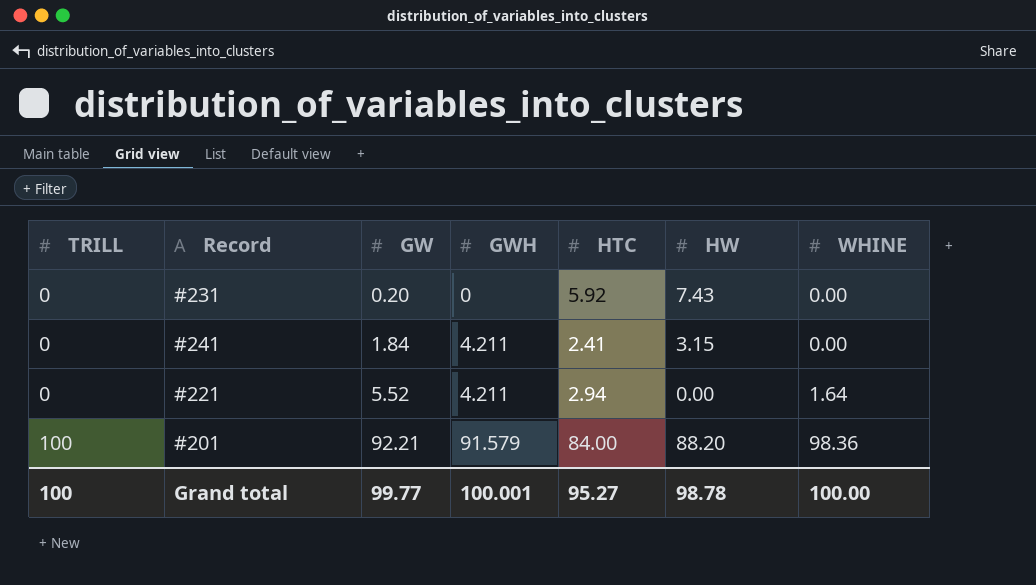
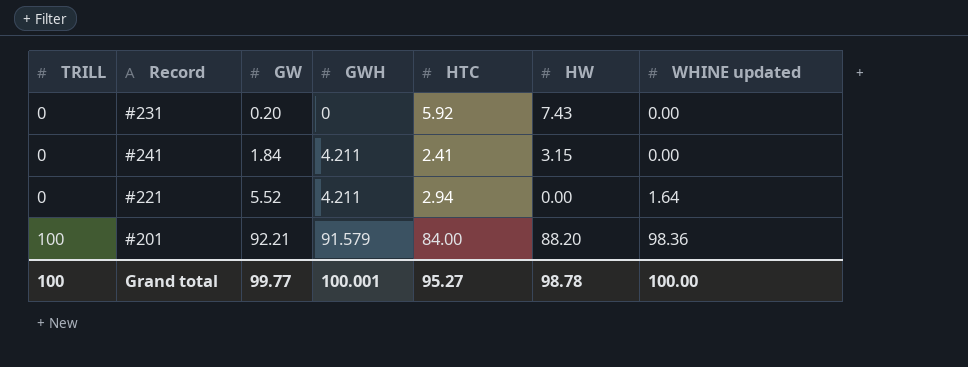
column name: WHINE -> WHINE updated

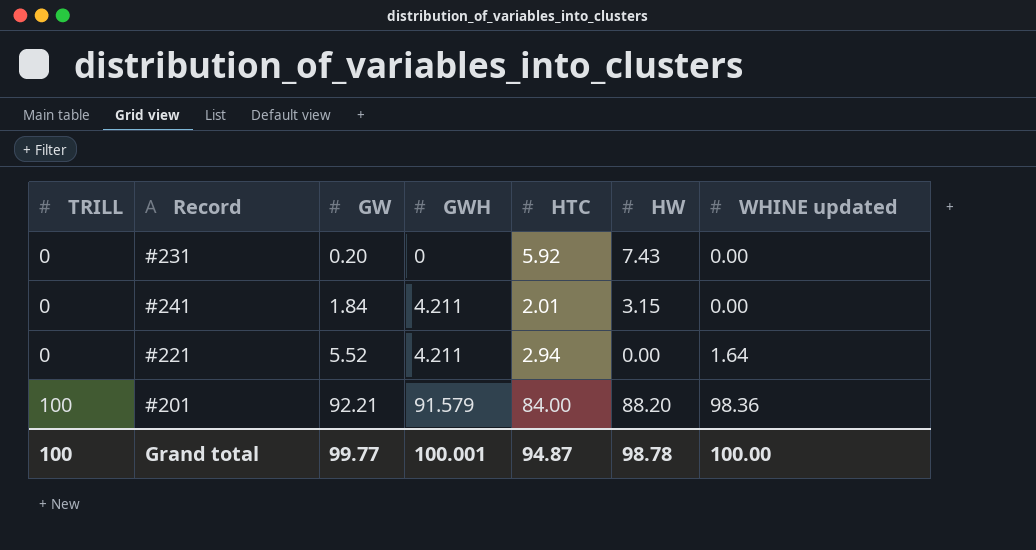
#241 | HTC: 2.41 -> 2.01
Grand total | HTC: 95.27 -> 94.87

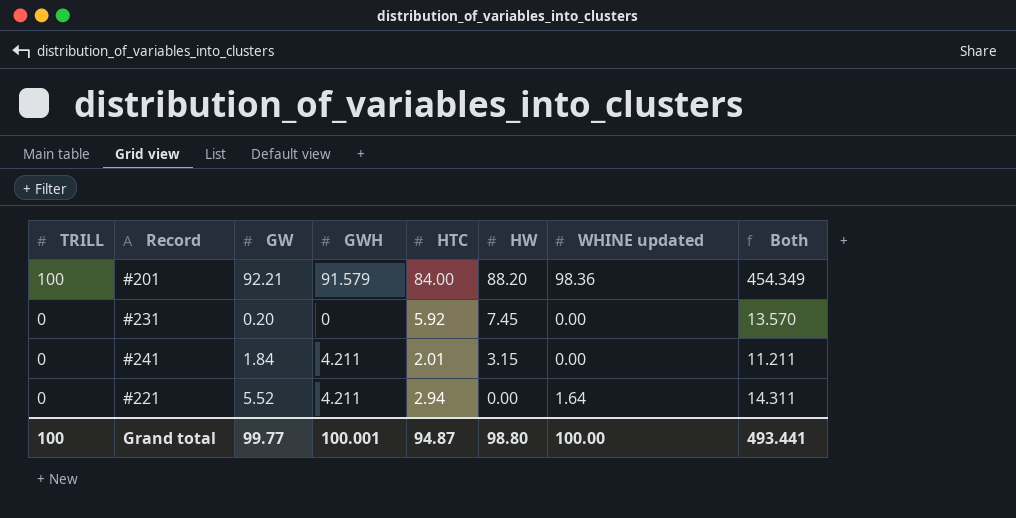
row order: TRILL ascending -> TRILL descending
column Both | formula: none -> [GW] + [GWH] + [HTC] + [HW] + [WHINE updated]
#231 | HW: 7.43 -> 7.45
Grand total | HW: 98.78 -> 98.80

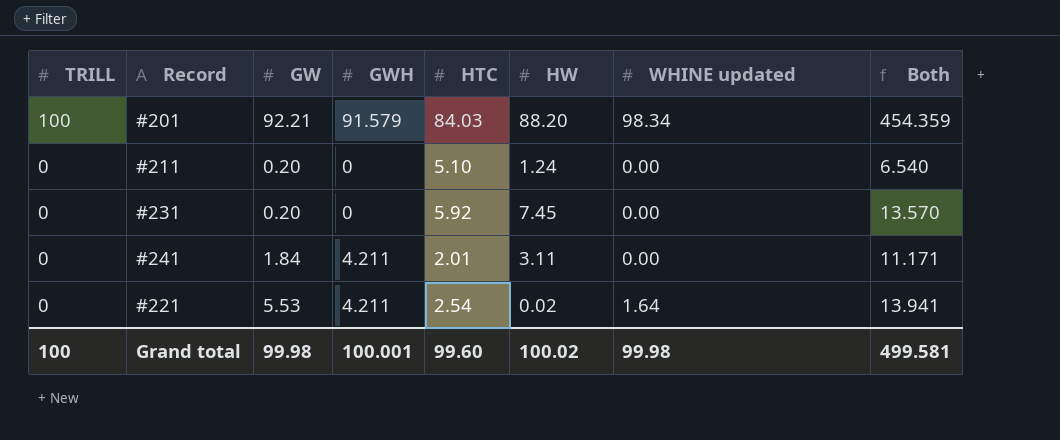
#201 | HTC: 84.00 -> 84.03
#201 | WHINE updated: 98.36 -> 98.34
#201 | Both: 454.349 -> 454.359
row #211: none -> 0 | 0.20 | 0 | 5.10 | 1.24 | 0.00 | 6.540
#241 | HW: 3.15 -> 3.11
#241 | Both: 11.211 -> 11.171
#221 | GW: 5.52 -> 5.53
#221 | HTC: 2.94 -> 2.54
#221 | HW: 0.00 -> 0.02
#221 | Both: 14.311 -> 13.941
Grand total | GW: 99.77 -> 99.98
Grand total | HTC: 94.87 -> 99.60
Grand total | HW: 98.80 -> 100.02
Grand total | WHINE updated: 100.00 -> 99.98
Grand total | Both: 493.441 -> 499.581

